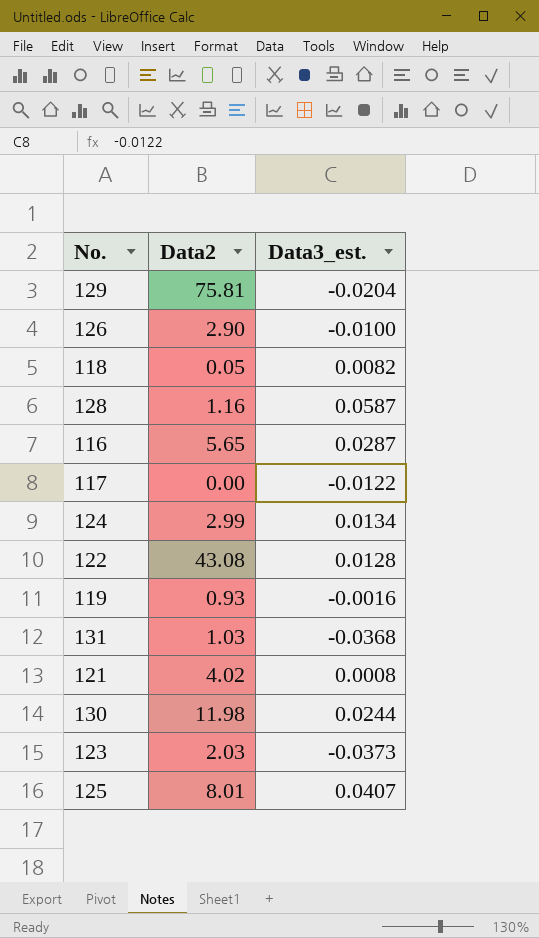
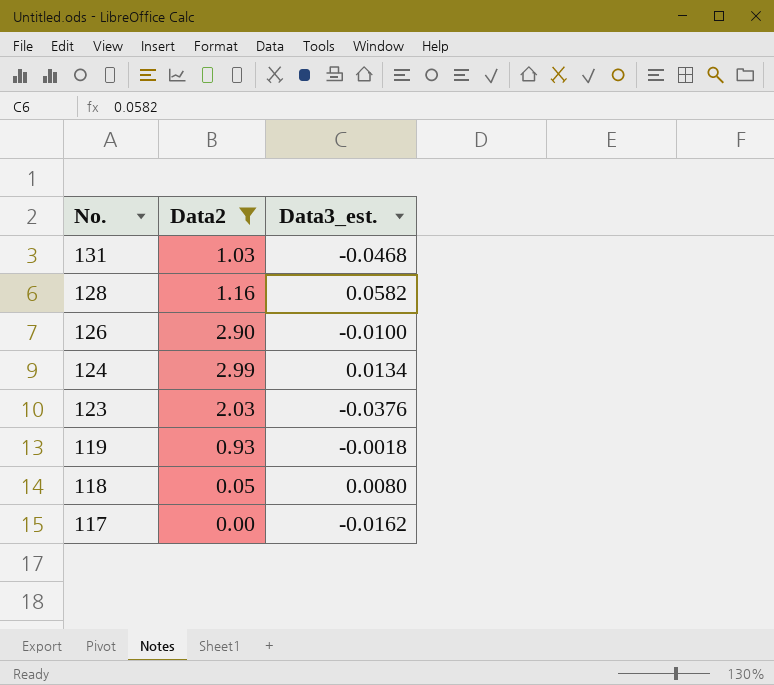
filter: none -> Data2 <= 2.99
row order: none -> No. descending
131 | Data3_est.: -0.0368 -> -0.0468
128 | Data3_est.: 0.0587 -> 0.0582
123 | Data3_est.: -0.0373 -> -0.0376
119 | Data3_est.: -0.0016 -> -0.0018
118 | Data3_est.: 0.0082 -> 0.0080
117 | Data3_est.: -0.0122 -> -0.0162

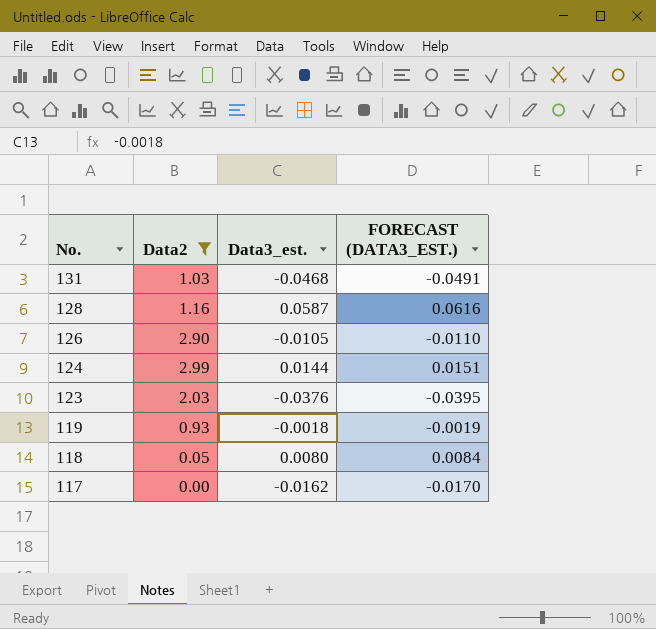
column FORECAST (DATA3_EST.) | formula: none -> [Data3_est.] * 1.05
128 | Data3_est.: 0.0582 -> 0.0587
126 | Data3_est.: -0.0100 -> -0.0105
124 | Data3_est.: 0.0134 -> 0.0144

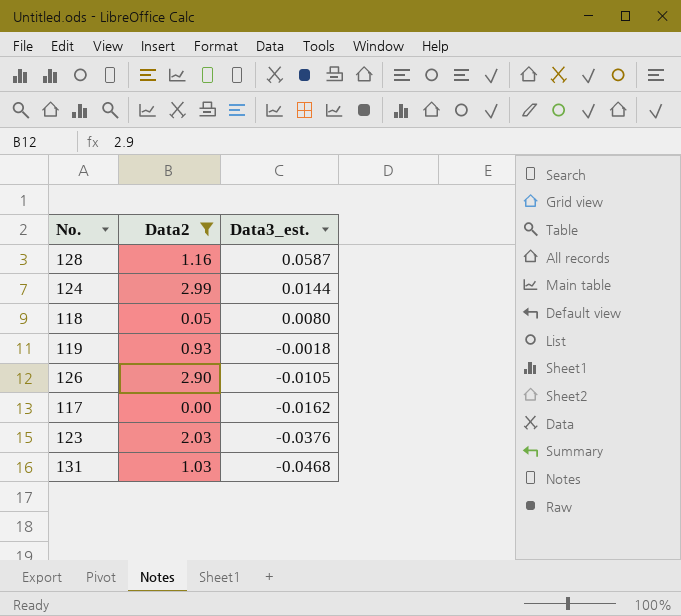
row order: No. descending -> Data3_est. descending
column FORECAST (DATA3_EST.) | formula: [Data3_est.] * 1.05 -> none

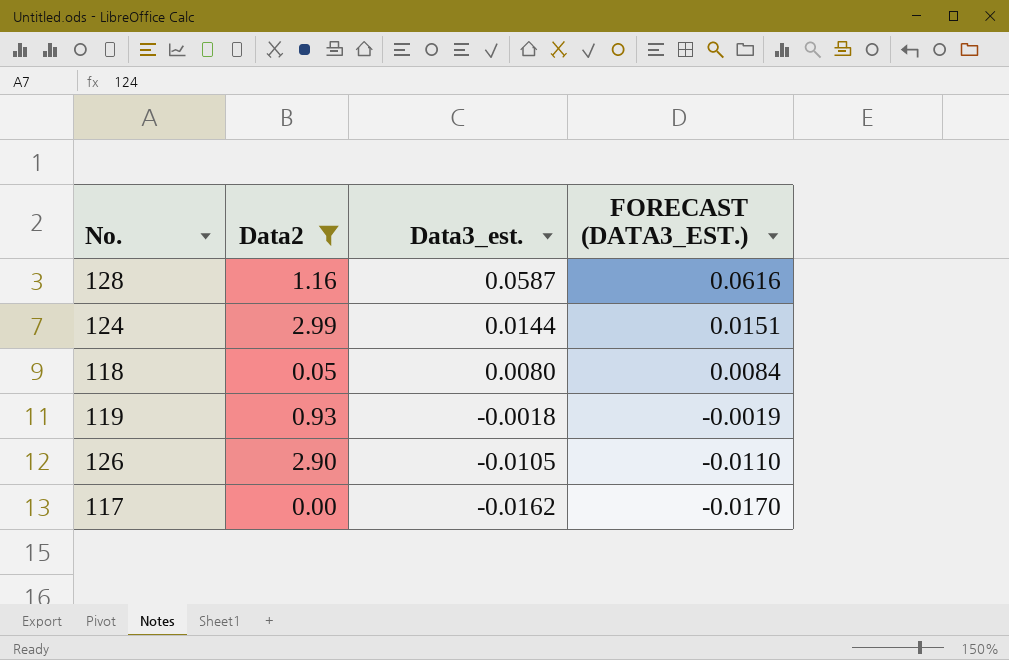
column FORECAST (DATA3_EST.) | formula: none -> [Data3_est.] * 1.05
row 123: 2.03 | -0.0376 -> none
row 131: 1.03 | -0.0468 -> none

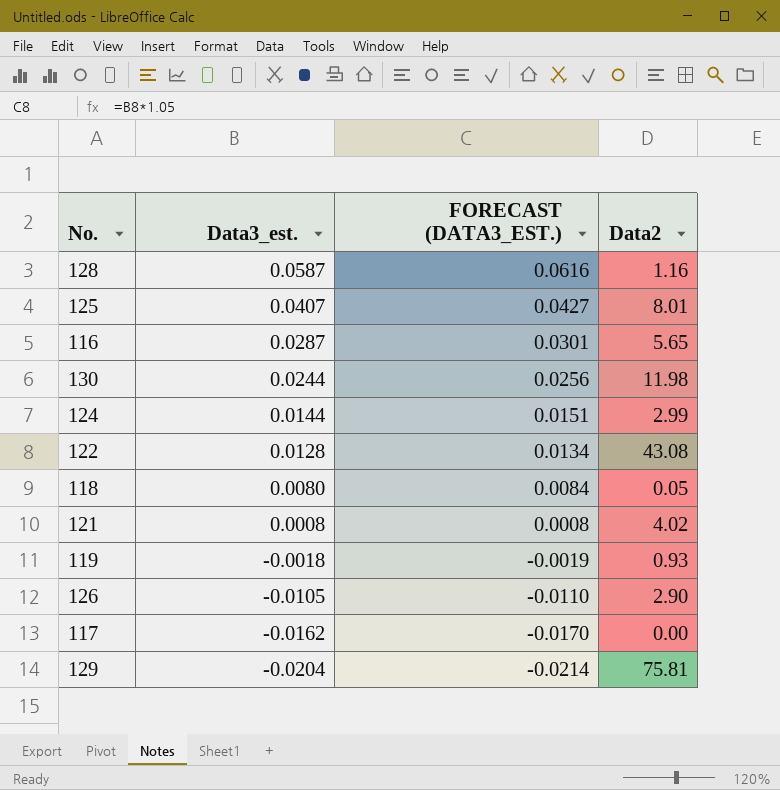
filter: Data2 <= 2.99 -> none
column Data2 | position: 2 -> 4

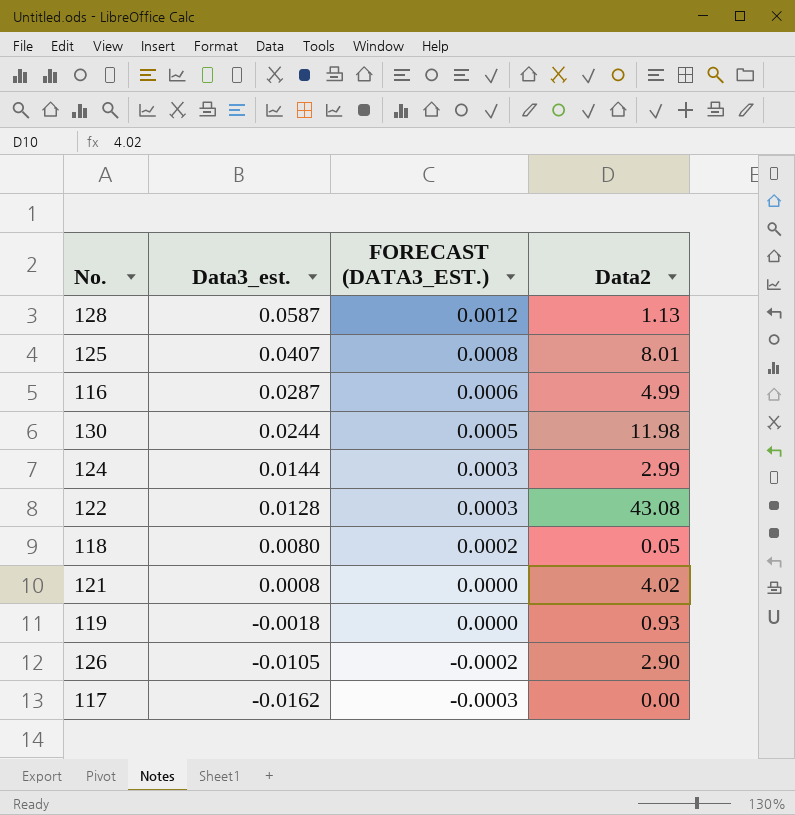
column FORECAST (DATA3_EST.) | formula: [Data3_est.] * 1.05 -> [Data3_est.] * 0.02
row 129: -0.0204 | -0.0214 | 75.81 -> none
128 | Data2: 1.16 -> 1.13
116 | Data2: 5.65 -> 4.99

